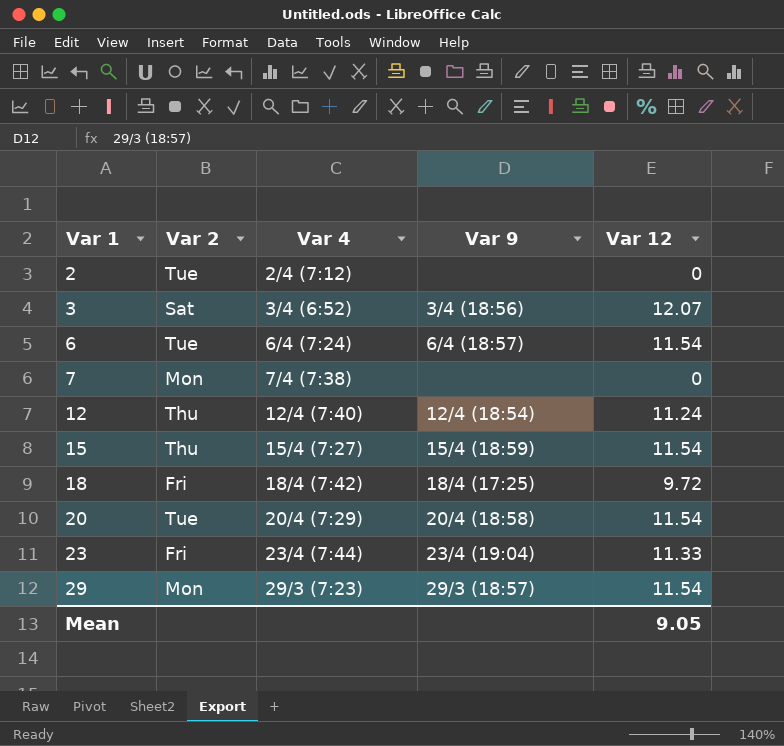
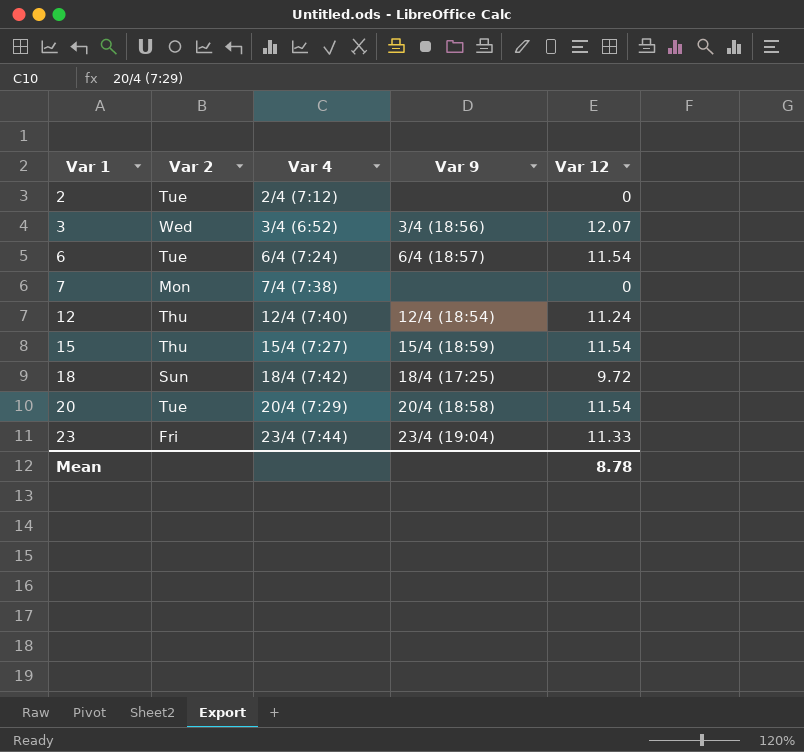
row 29: Mon | 29/3 (7:23) | 29/3 (18:57) | 11.54 -> none
3 | Var 2: Sat -> Wed
18 | Var 2: Fri -> Sun
Mean | Var 12: 9.05 -> 8.78

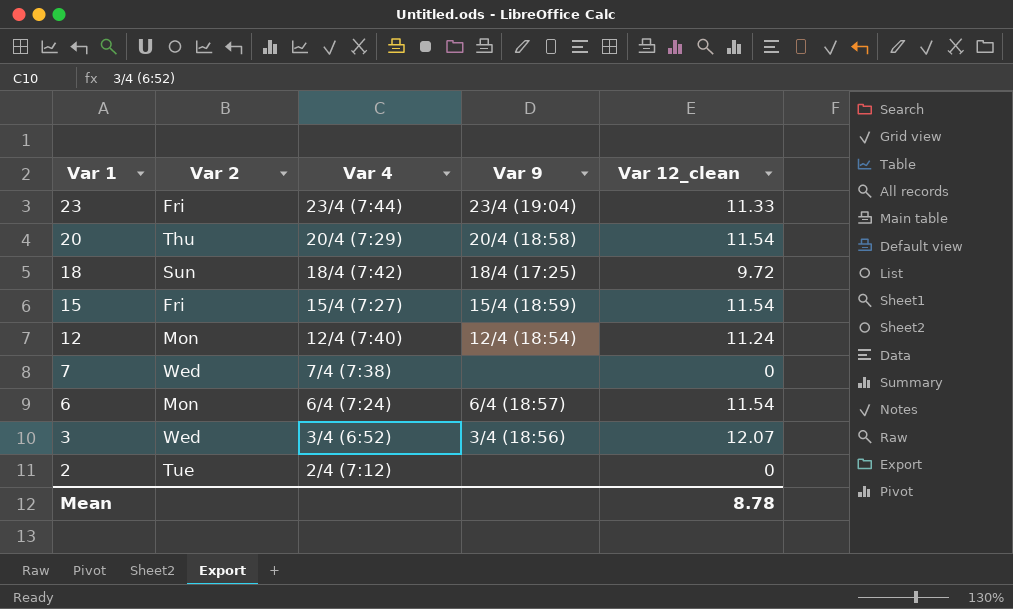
row order: Var 1 ascending -> Var 1 descending
column name: Var 12 -> Var 12_clean
20 | Var 2: Tue -> Thu
15 | Var 2: Thu -> Fri
12 | Var 2: Thu -> Mon
7 | Var 2: Mon -> Wed
6 | Var 2: Tue -> Mon

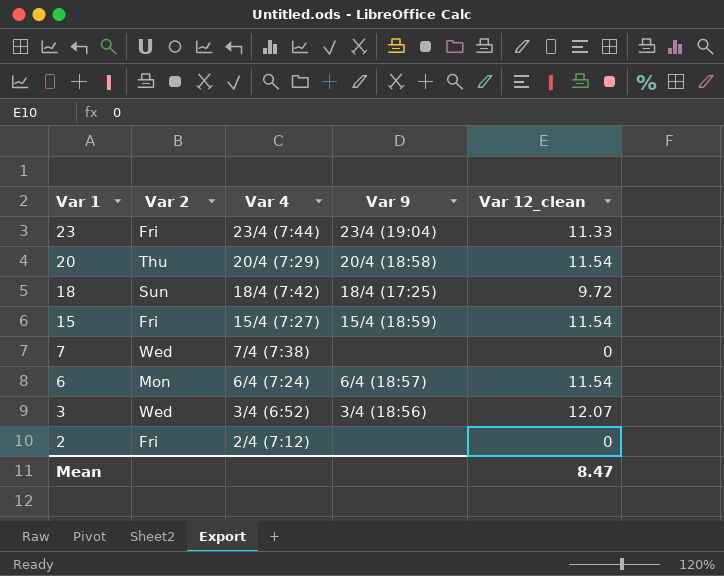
row 12: Mon | 12/4 (7:40) | 12/4 (18:54) | 11.24 -> none
2 | Var 2: Tue -> Fri
Mean | Var 12_clean: 8.78 -> 8.47

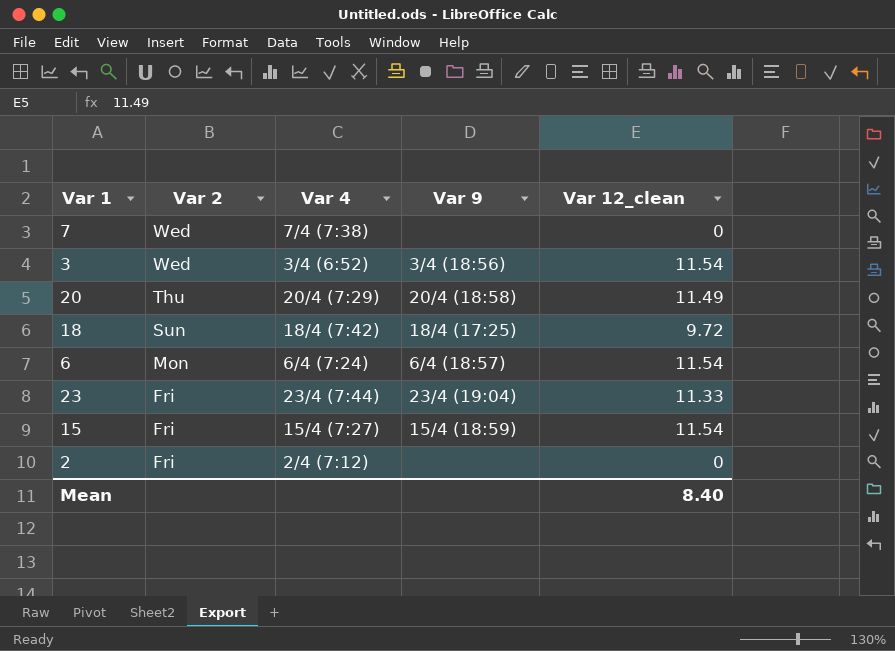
row order: Var 1 descending -> Var 2 descending
3 | Var 12_clean: 12.07 -> 11.54
20 | Var 12_clean: 11.54 -> 11.49
Mean | Var 12_clean: 8.47 -> 8.40

